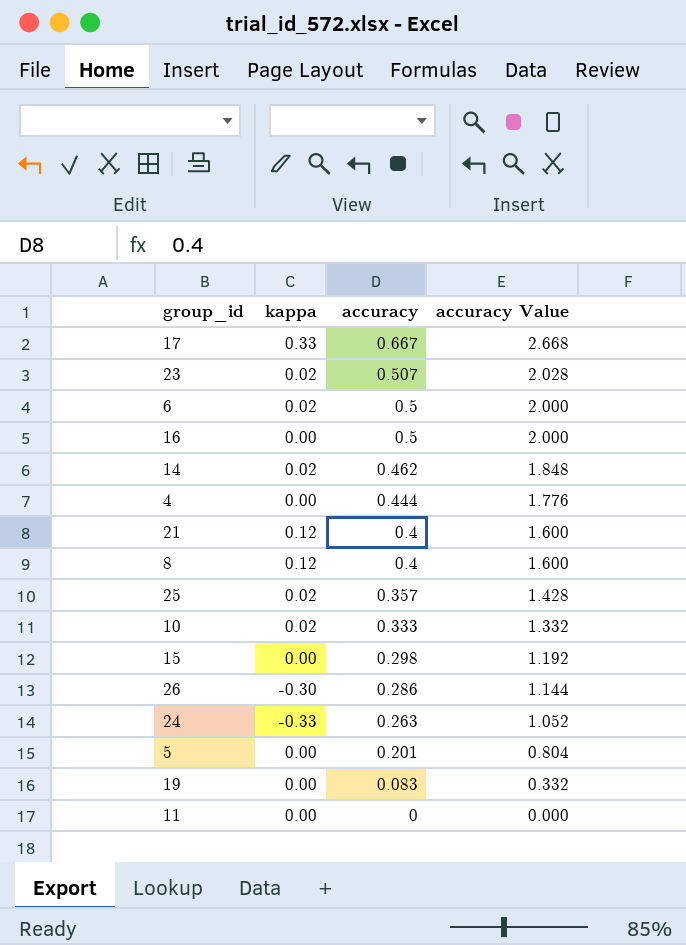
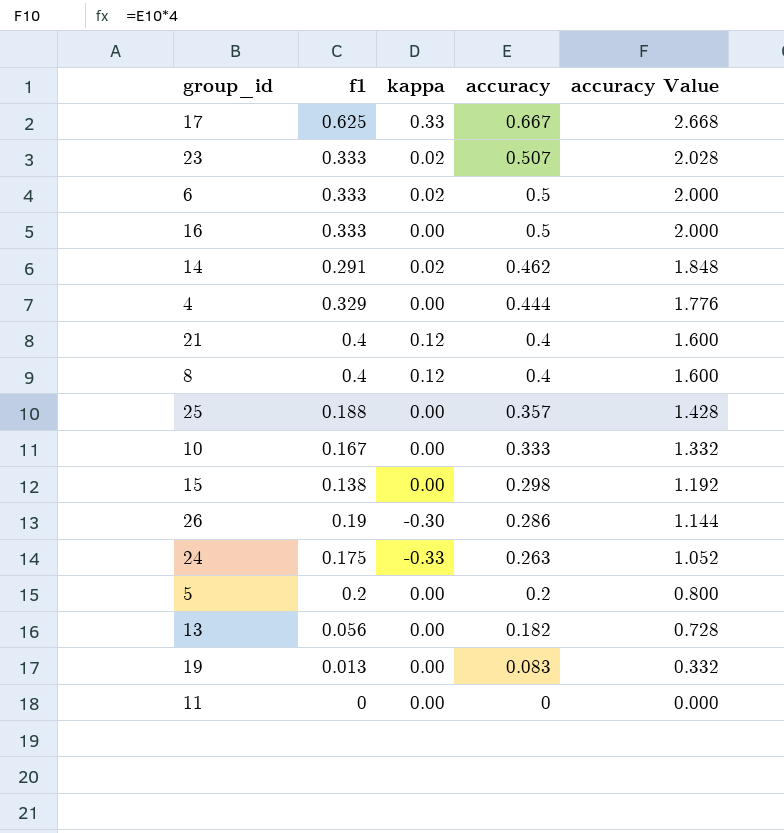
column f1 | position: none -> 2
25 | kappa: 0.02 -> 0.00
10 | kappa: 0.02 -> 0.00
5 | accuracy: 0.201 -> 0.2
5 | accuracy Value: 0.804 -> 0.800
row 13: none -> 0.056 | 0.00 | 0.182 | 0.728

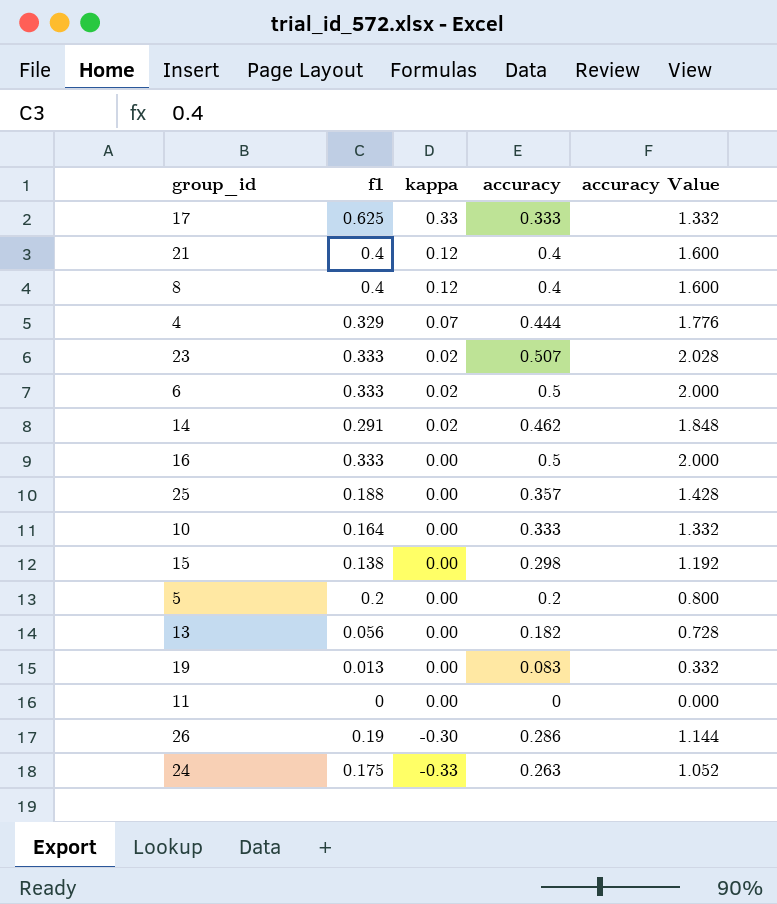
row order: accuracy descending -> kappa descending
17 | accuracy: 0.667 -> 0.333
17 | accuracy Value: 2.668 -> 1.332
4 | kappa: 0.00 -> 0.07
10 | f1: 0.167 -> 0.164

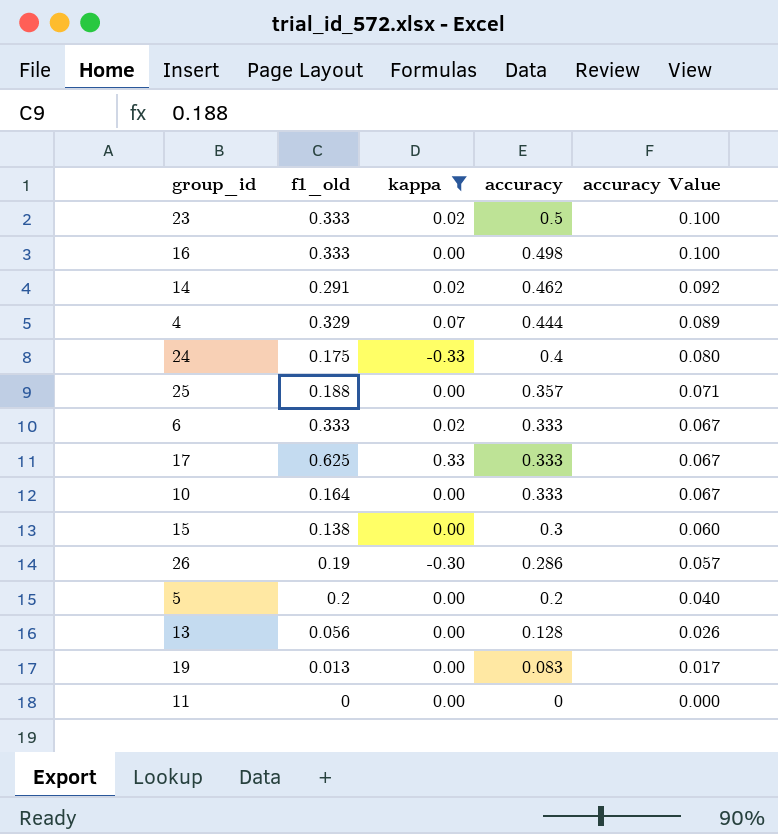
filter: none -> kappa != 0.12
row order: kappa descending -> accuracy descending
column name: f1 -> f1_old
column accuracy Value | formula: [accuracy] * 4 -> [accuracy] * 0.2
23 | accuracy: 0.507 -> 0.5
16 | accuracy: 0.5 -> 0.498
24 | accuracy: 0.263 -> 0.4
6 | accuracy: 0.5 -> 0.333
15 | accuracy: 0.298 -> 0.3
13 | accuracy: 0.182 -> 0.128

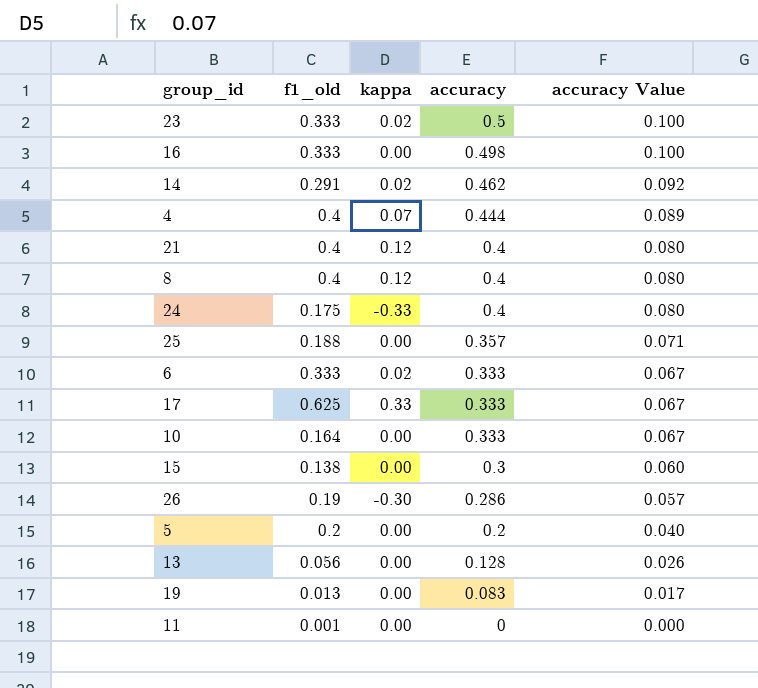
filter: kappa != 0.12 -> none
4 | f1_old: 0.329 -> 0.4
11 | f1_old: 0 -> 0.001

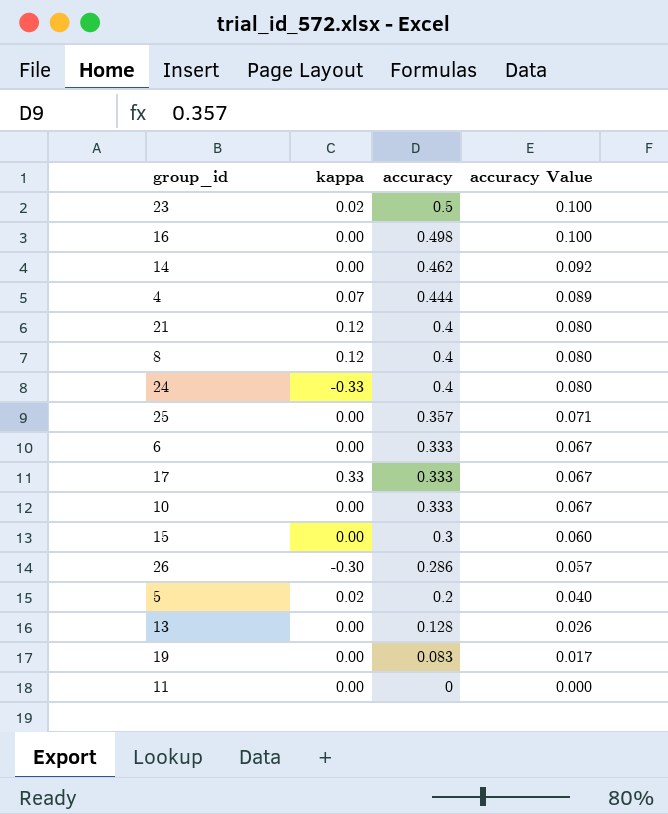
column f1_old | position: 2 -> none
14 | kappa: 0.02 -> 0.00
6 | kappa: 0.02 -> 0.00
5 | kappa: 0.00 -> 0.02

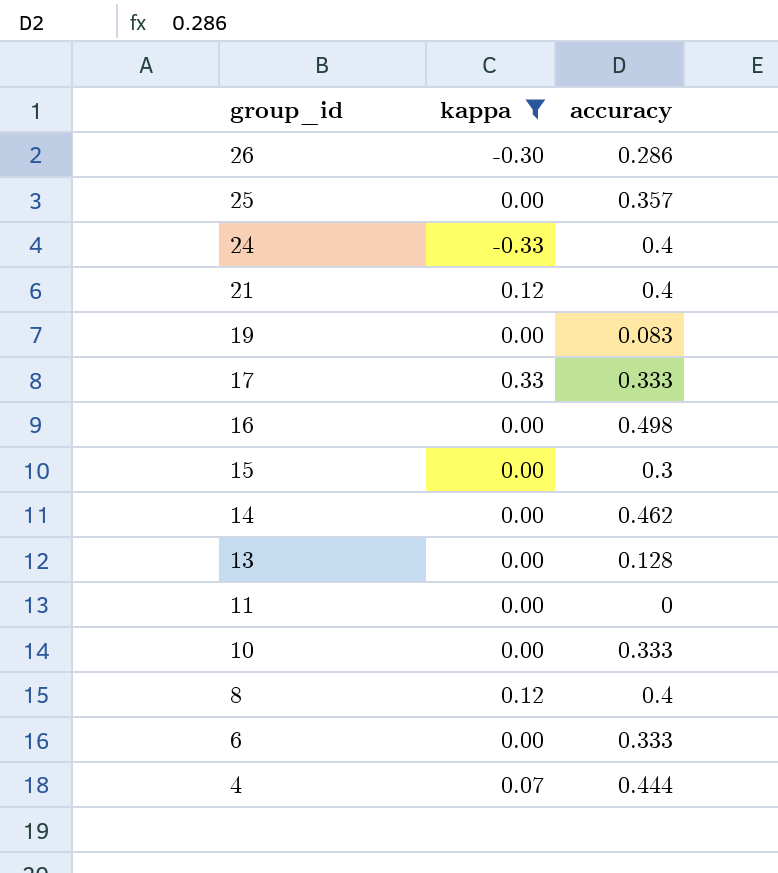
filter: none -> kappa != 0.02
row order: accuracy descending -> group_id descending
column accuracy Value | formula: [accuracy] * 0.2 -> none

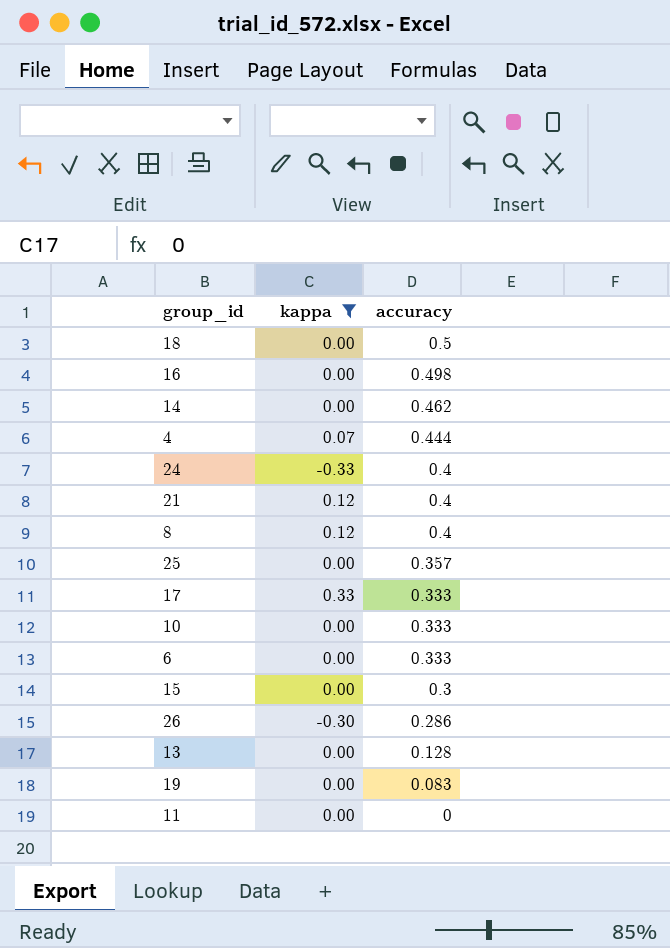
row order: group_id descending -> accuracy descending
row 18: none -> 0.00 | 0.5

